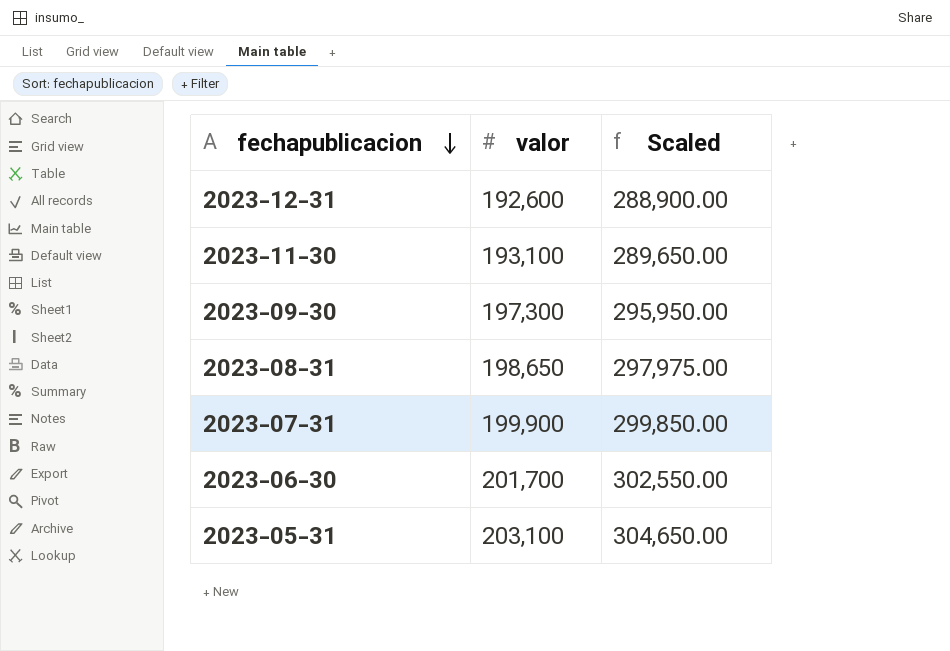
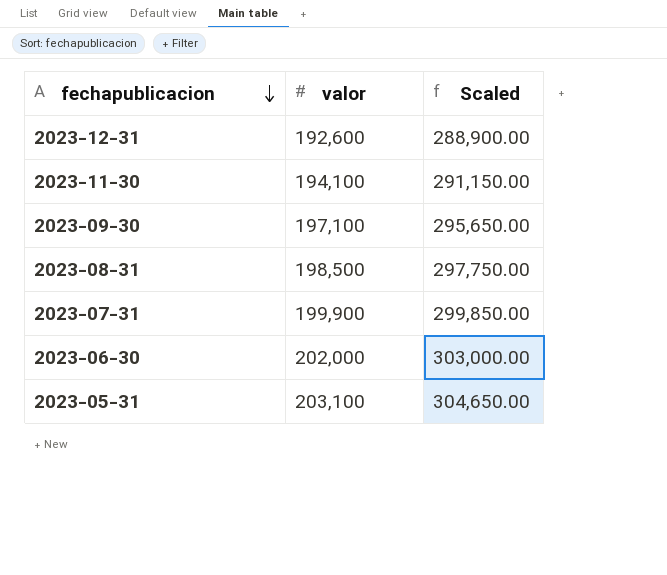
2023-11-30 | valor: 193,100 -> 194,100
2023-11-30 | Scaled: 289,650.00 -> 291,150.00
2023-09-30 | valor: 197,300 -> 197,100
2023-09-30 | Scaled: 295,950.00 -> 295,650.00
2023-08-31 | valor: 198,650 -> 198,500
2023-08-31 | Scaled: 297,975.00 -> 297,750.00
2023-06-30 | valor: 201,700 -> 202,000
2023-06-30 | Scaled: 302,550.00 -> 303,000.00

